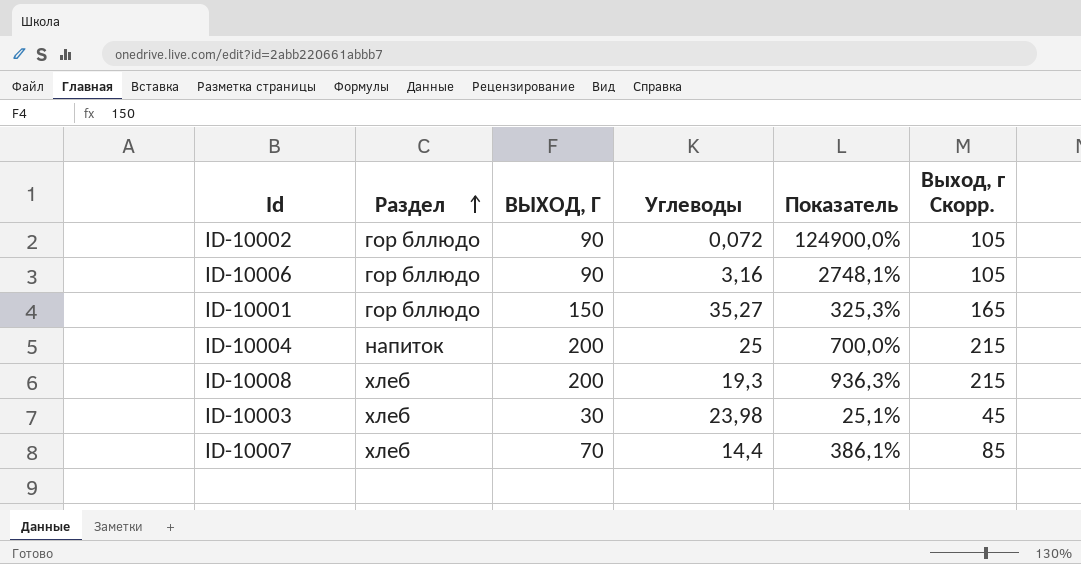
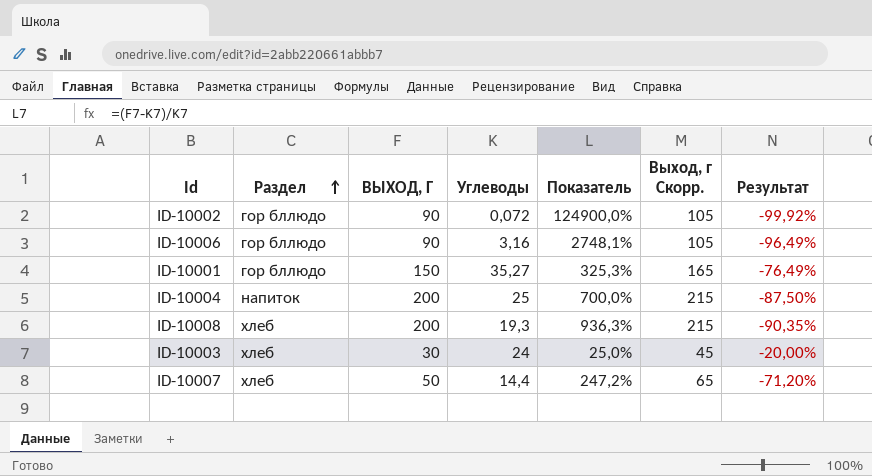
column Результат | formula: none -> ([Углеводы] - [ВЫХОД, Г]) / [ВЫХОД, Г]
ID-10003 | Углеводы: 23,98 -> 24
ID-10003 | Показатель: 25,1% -> 25,0%
ID-10007 | ВЫХОД, Г: 70 -> 50
ID-10007 | Показатель: 386,1% -> 247,2%
ID-10007 | Выход, г Скорр.: 85 -> 65

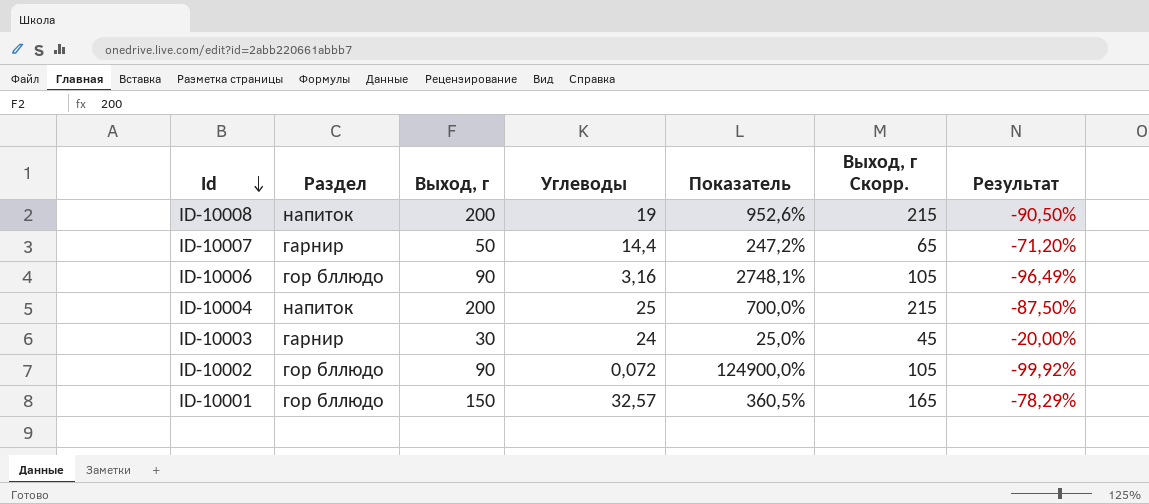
row order: Раздел ascending -> Id descending
column name: ВЫХОД, Г -> Выход, г
ID-10008 | Раздел: хлеб -> напиток
ID-10008 | Углеводы: 19,3 -> 19
ID-10008 | Показатель: 936,3% -> 952,6%
ID-10008 | Результат: -90,35% -> -90,50%
ID-10007 | Раздел: хлеб -> гарнир
ID-10003 | Раздел: хлеб -> гарнир
ID-10001 | Углеводы: 35,27 -> 32,57
ID-10001 | Показатель: 325,3% -> 360,5%
ID-10001 | Результат: -76,49% -> -78,29%

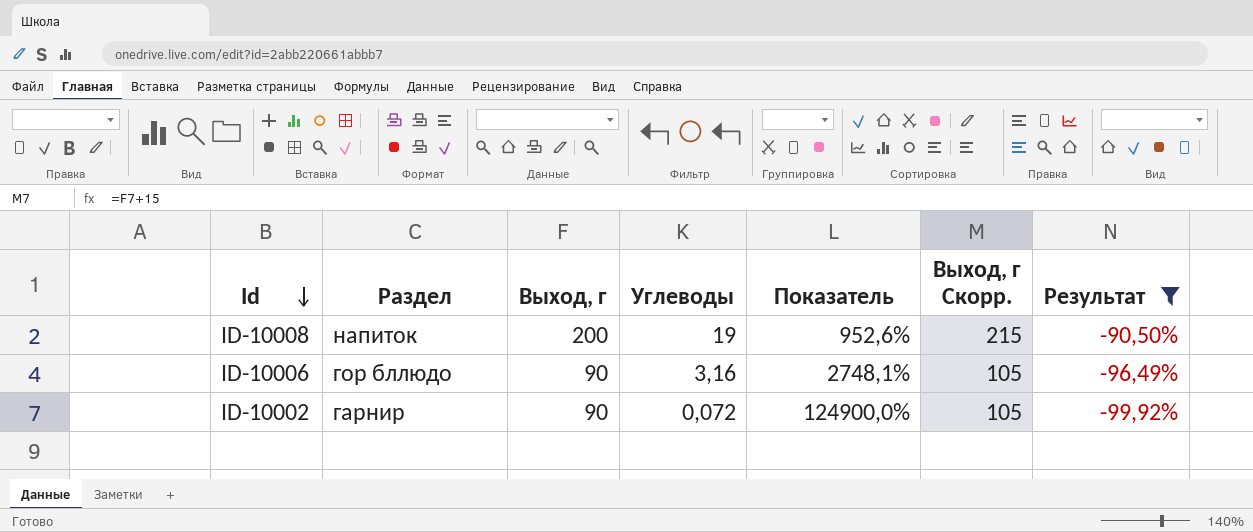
filter: none -> Результат <= -90,50%
ID-10002 | Раздел: гор бллюдо -> гарнир

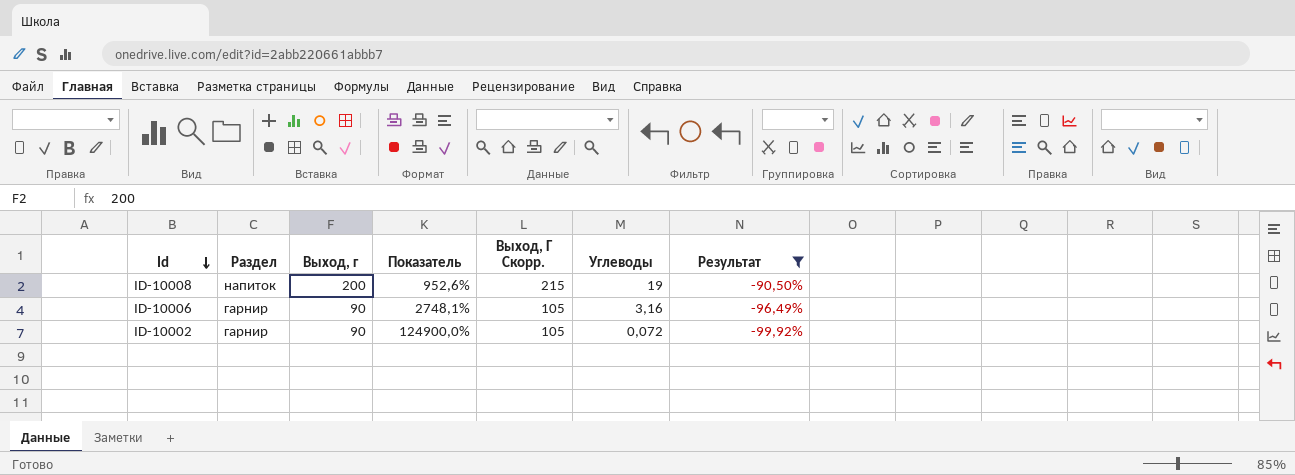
column name: Выход, г Скорр. -> Выход, Г Скорр.
column Углеводы | position: 4 -> 6
ID-10006 | Раздел: гор бллюдо -> гарнир

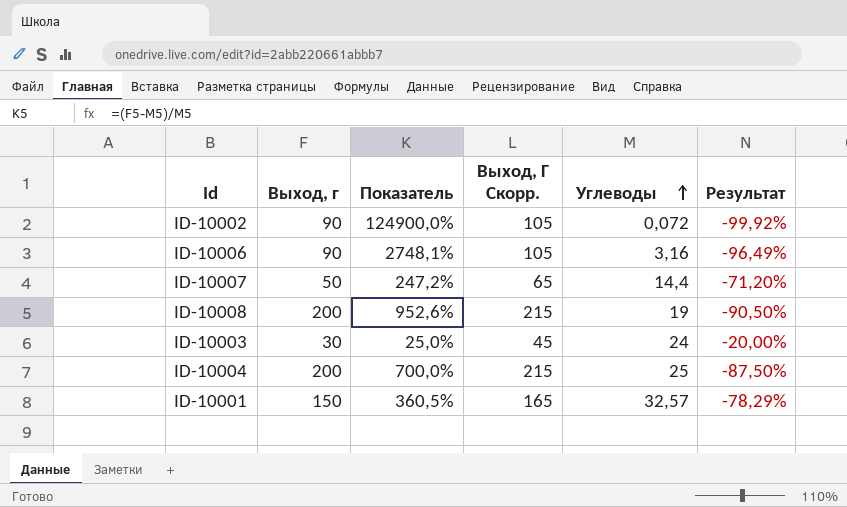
filter: Результат <= -90,50% -> none
row order: Id descending -> Углеводы ascending
column Раздел | position: 2 -> none

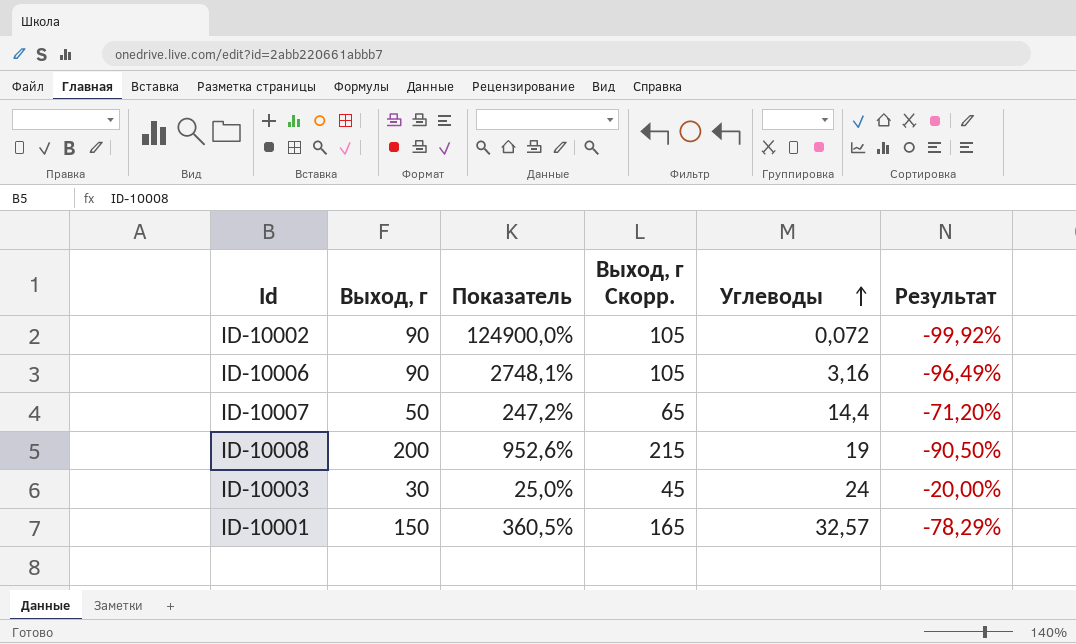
column name: Выход, Г Скорр. -> Выход, г Скорр.
row ID-10004: 200 | 700,0% | 215 | 25 | -87,50% -> none

